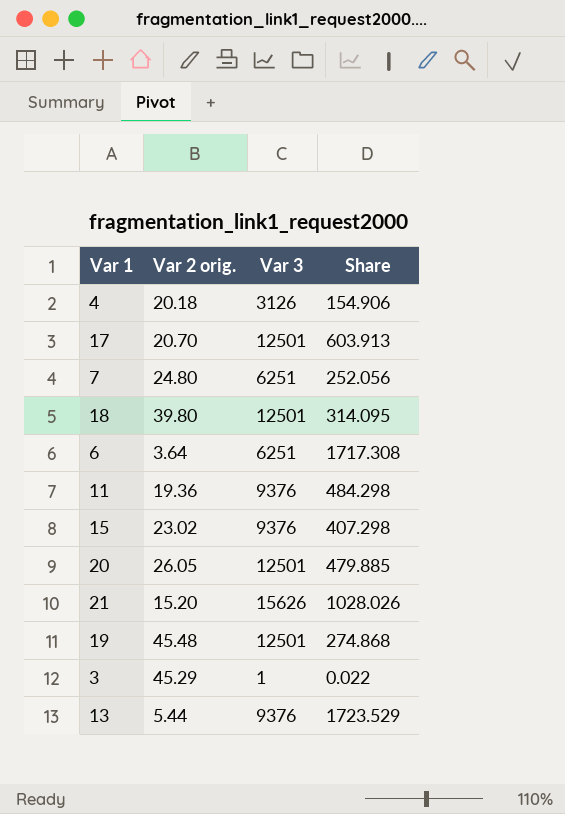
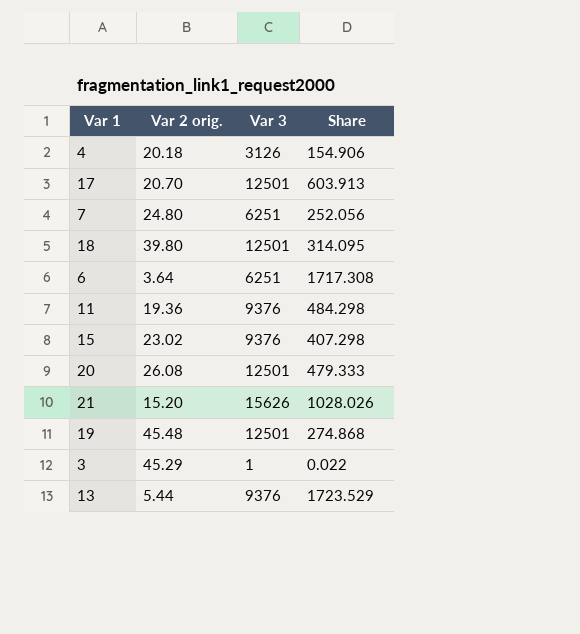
20 | Var 2 orig.: 26.05 -> 26.08
20 | Share: 479.885 -> 479.333

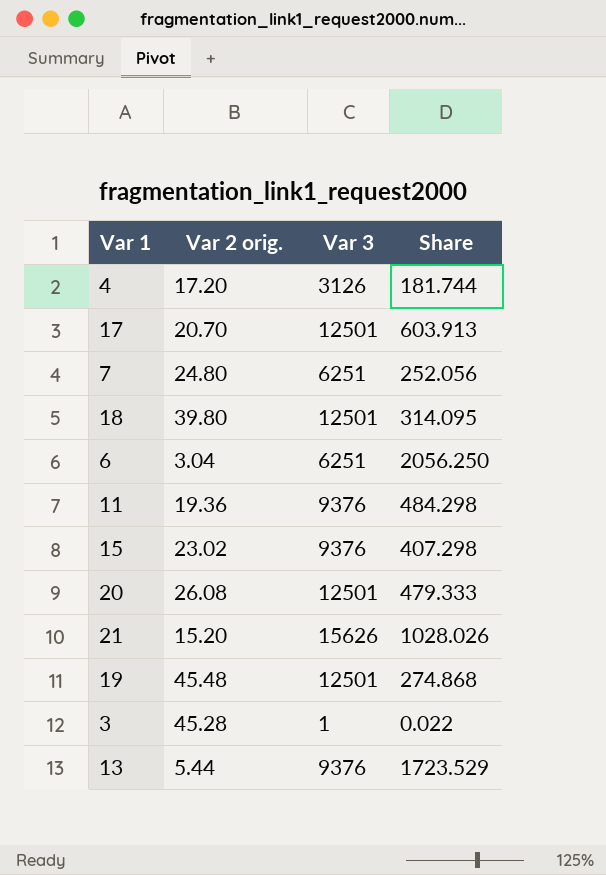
4 | Var 2 orig.: 20.18 -> 17.20
4 | Share: 154.906 -> 181.744
6 | Var 2 orig.: 3.64 -> 3.04
6 | Share: 1717.308 -> 2056.250
3 | Var 2 orig.: 45.29 -> 45.28

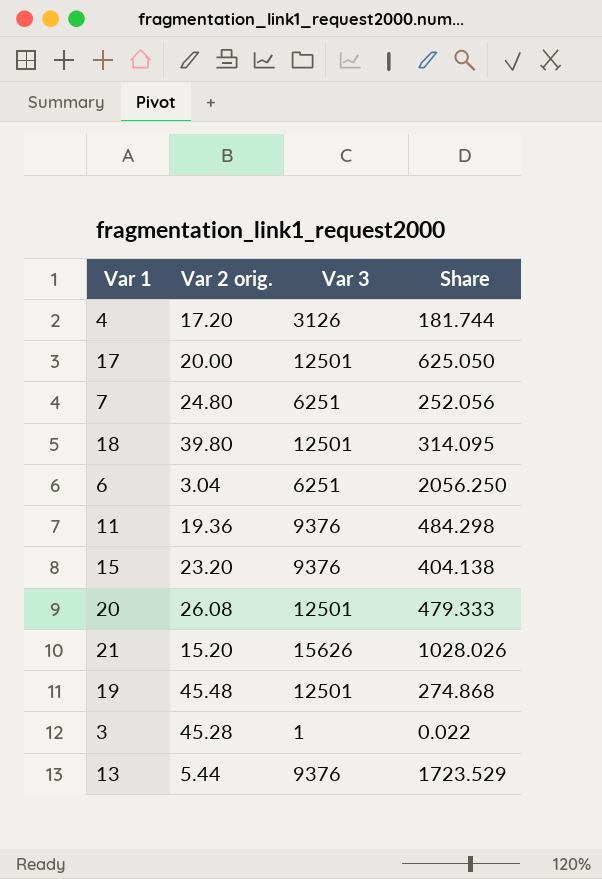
17 | Var 2 orig.: 20.70 -> 20.00
17 | Share: 603.913 -> 625.050
15 | Var 2 orig.: 23.02 -> 23.20
15 | Share: 407.298 -> 404.138

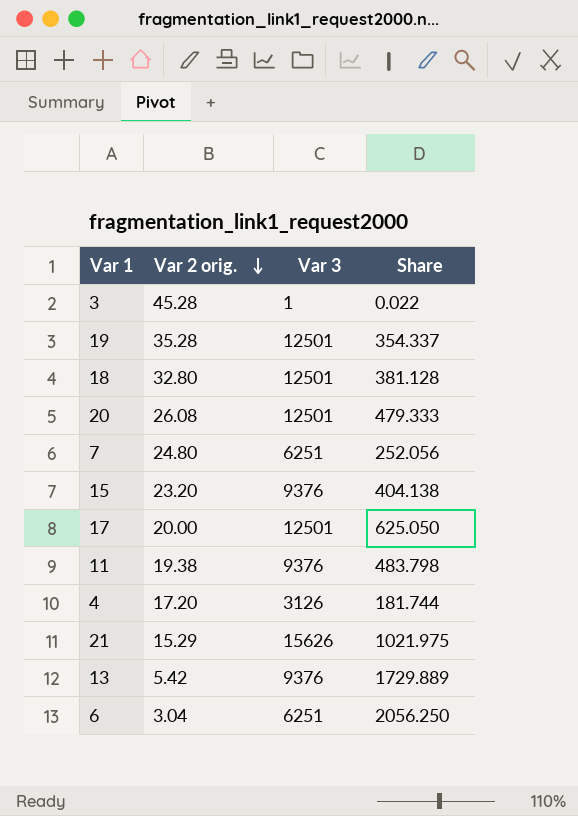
row order: none -> Var 2 orig. descending
19 | Var 2 orig.: 45.48 -> 35.28
19 | Share: 274.868 -> 354.337
18 | Var 2 orig.: 39.80 -> 32.80
18 | Share: 314.095 -> 381.128
11 | Var 2 orig.: 19.36 -> 19.38
11 | Share: 484.298 -> 483.798
21 | Var 2 orig.: 15.20 -> 15.29
21 | Share: 1028.026 -> 1021.975
13 | Var 2 orig.: 5.44 -> 5.42
13 | Share: 1723.529 -> 1729.889

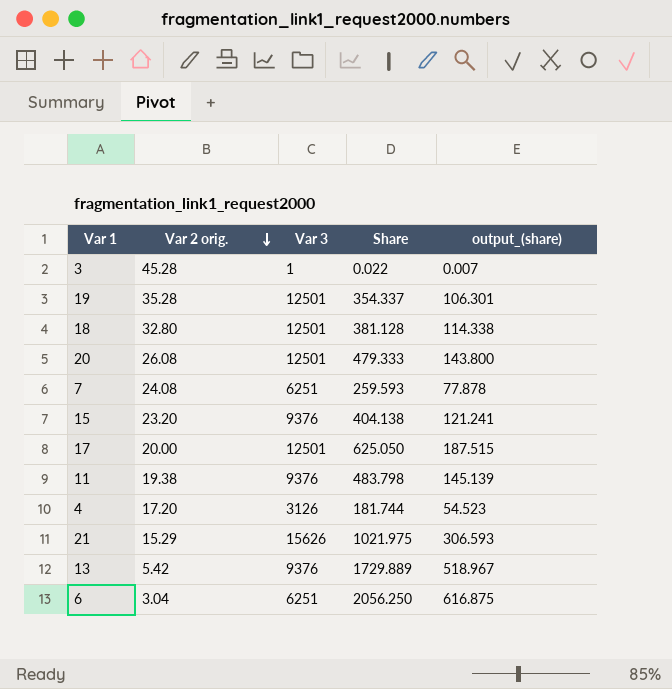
column output_(share) | formula: none -> [Share] * 0.3
7 | Var 2 orig.: 24.80 -> 24.08
7 | Share: 252.056 -> 259.593

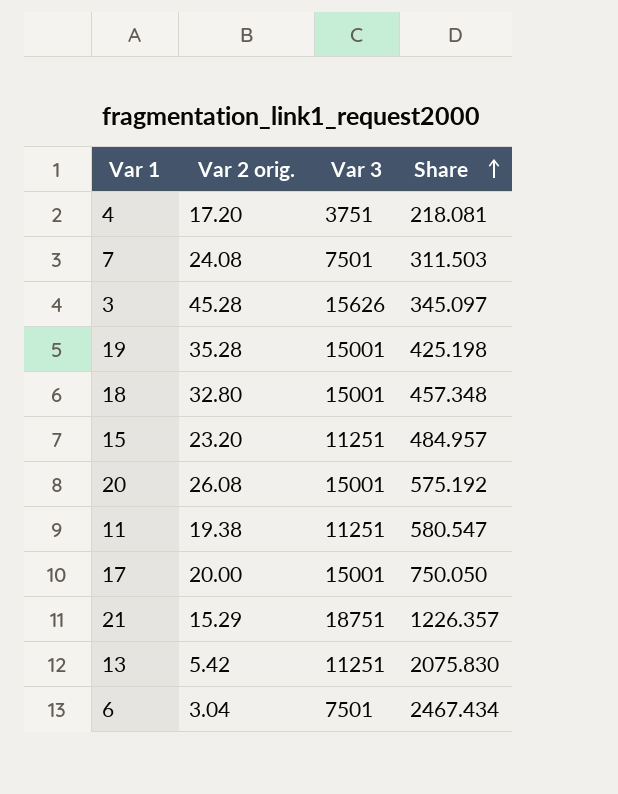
row order: Var 2 orig. descending -> Share ascending
column output_(share) | formula: [Share] * 0.3 -> none
4 | Var 3: 3126 -> 3751
4 | Share: 181.744 -> 218.081
7 | Var 3: 6251 -> 7501
7 | Share: 259.593 -> 311.503
3 | Var 3: 1 -> 15626
3 | Share: 0.022 -> 345.097
19 | Var 3: 12501 -> 15001
19 | Share: 354.337 -> 425.198
18 | Var 3: 12501 -> 15001
18 | Share: 381.128 -> 457.348
15 | Var 3: 9376 -> 11251
15 | Share: 404.138 -> 484.957
20 | Var 3: 12501 -> 15001
20 | Share: 479.333 -> 575.192
11 | Var 3: 9376 -> 11251
11 | Share: 483.798 -> 580.547
17 | Var 3: 12501 -> 15001
17 | Share: 625.050 -> 750.050
21 | Var 3: 15626 -> 18751
21 | Share: 1021.975 -> 1226.357
13 | Var 3: 9376 -> 11251
13 | Share: 1729.889 -> 2075.830
6 | Var 3: 6251 -> 7501
6 | Share: 2056.250 -> 2467.434

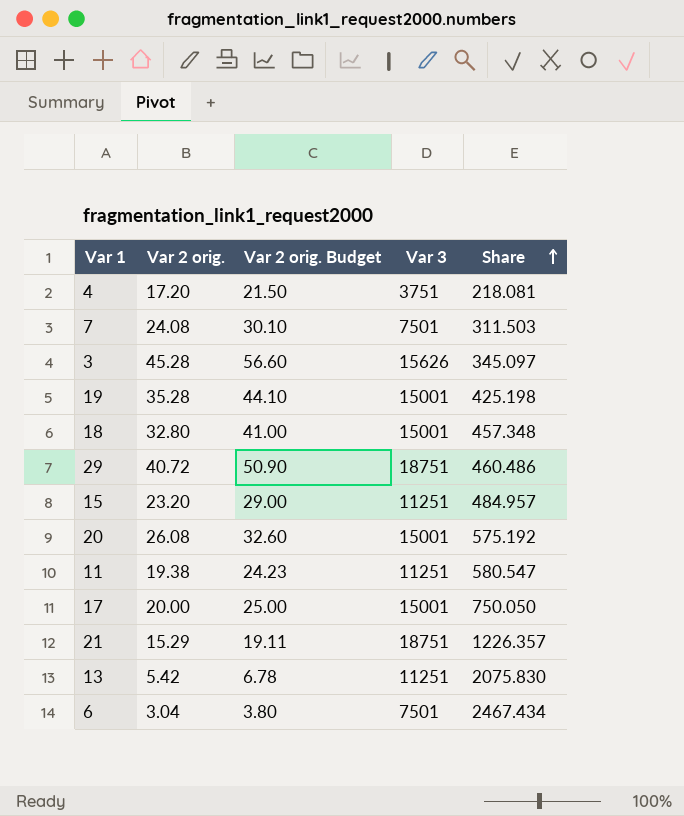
column Var 2 orig. Budget | formula: none -> [Var 2 orig.] * 1.25
row 29: none -> 40.72 | 50.90 | 18751 | 460.486

